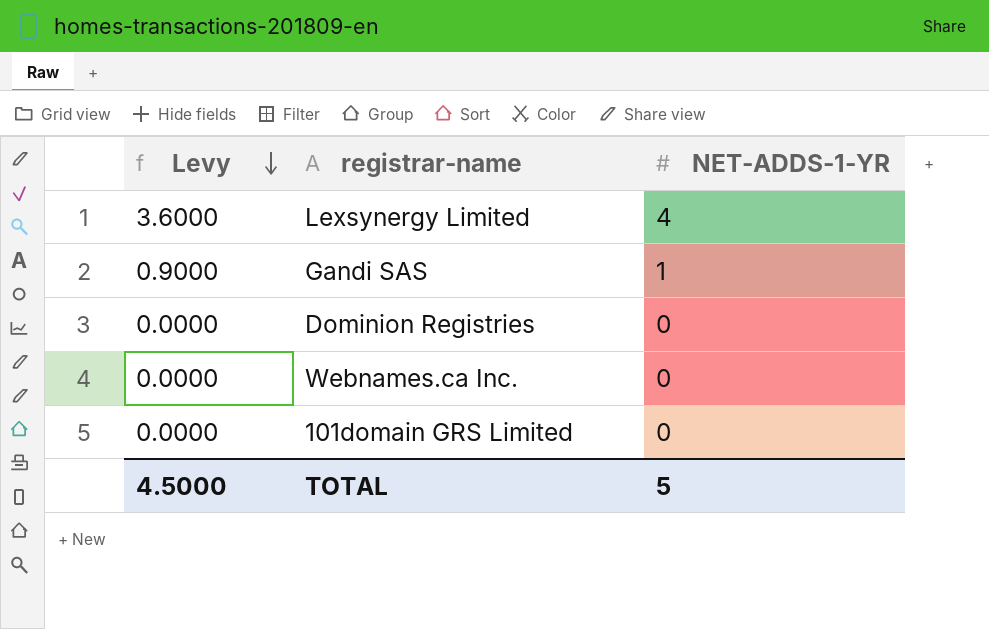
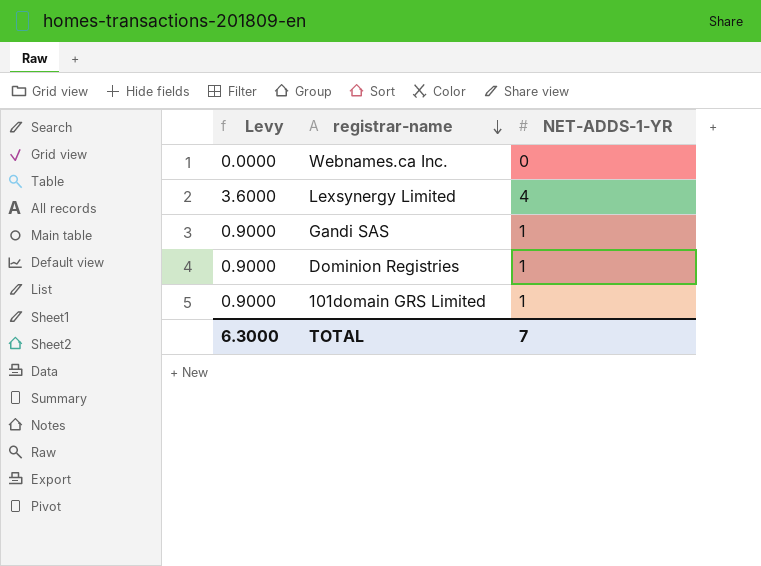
row order: Levy descending -> registrar-name descending
Dominion Registries | Levy: 0.0000 -> 0.9000
Dominion Registries | NET-ADDS-1-YR: 0 -> 1
101domain GRS Limited | Levy: 0.0000 -> 0.9000
101domain GRS Limited | NET-ADDS-1-YR: 0 -> 1
TOTAL | Levy: 4.5000 -> 6.3000
TOTAL | NET-ADDS-1-YR: 5 -> 7

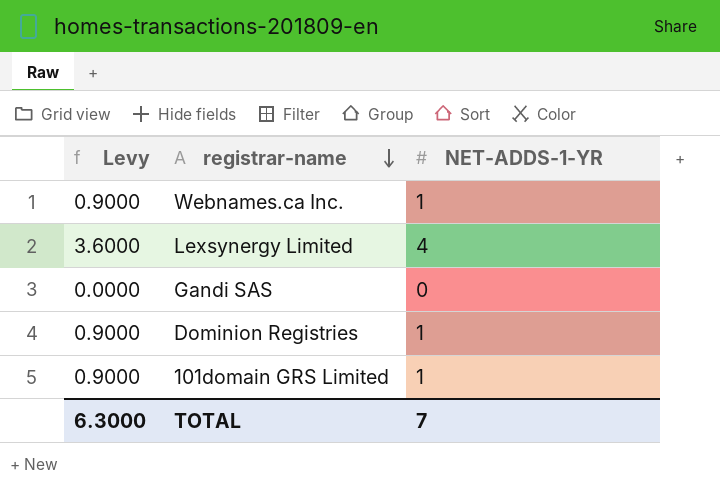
Webnames.ca Inc. | Levy: 0.0000 -> 0.9000
Webnames.ca Inc. | NET-ADDS-1-YR: 0 -> 1
Gandi SAS | Levy: 0.9000 -> 0.0000
Gandi SAS | NET-ADDS-1-YR: 1 -> 0

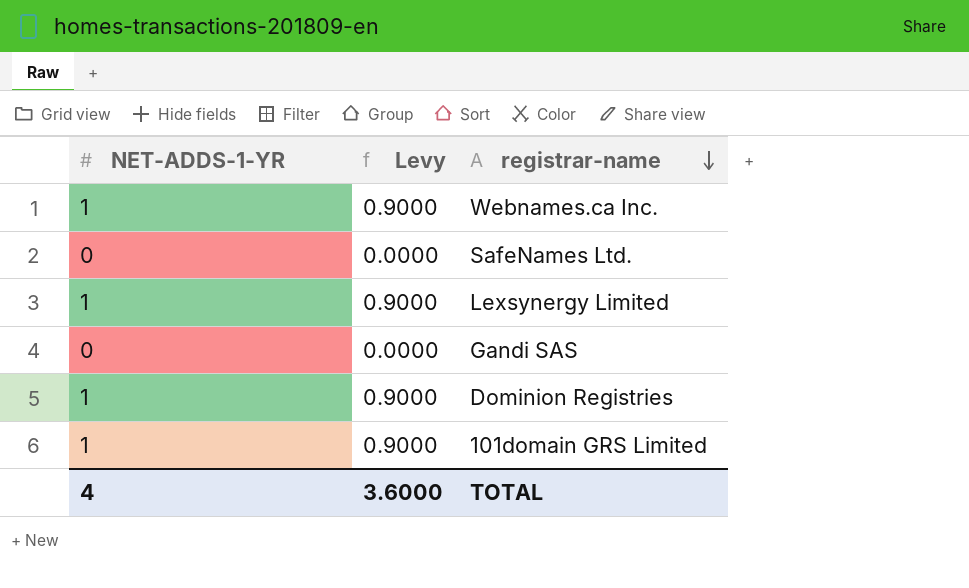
column NET-ADDS-1-YR | position: 3 -> 1
row SafeNames Ltd.: none -> 0 | 0.0000
Lexsynergy Limited | NET-ADDS-1-YR: 4 -> 1
Lexsynergy Limited | Levy: 3.6000 -> 0.9000
TOTAL | NET-ADDS-1-YR: 7 -> 4
TOTAL | Levy: 6.3000 -> 3.6000

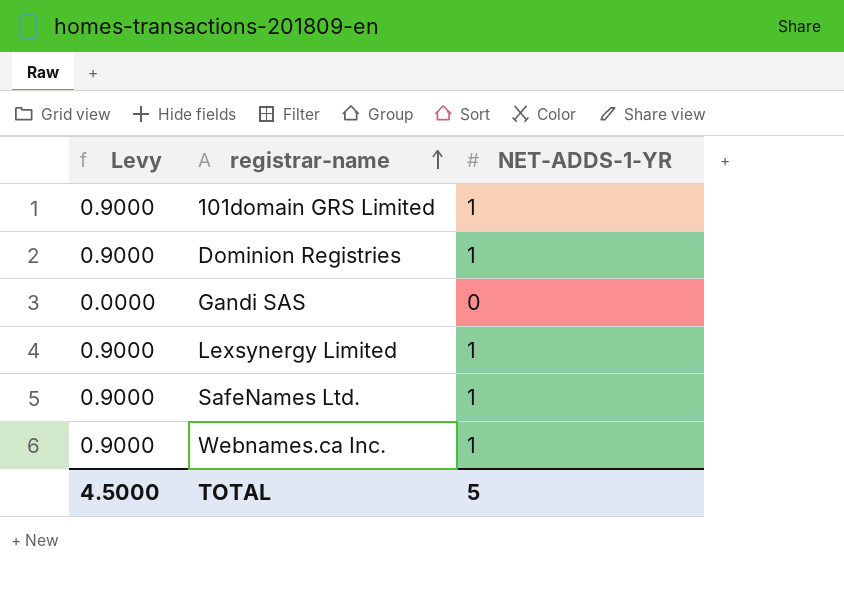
row order: registrar-name descending -> registrar-name ascending
column NET-ADDS-1-YR | position: 1 -> 3
SafeNames Ltd. | Levy: 0.0000 -> 0.9000
SafeNames Ltd. | NET-ADDS-1-YR: 0 -> 1
TOTAL | Levy: 3.6000 -> 4.5000
TOTAL | NET-ADDS-1-YR: 4 -> 5

